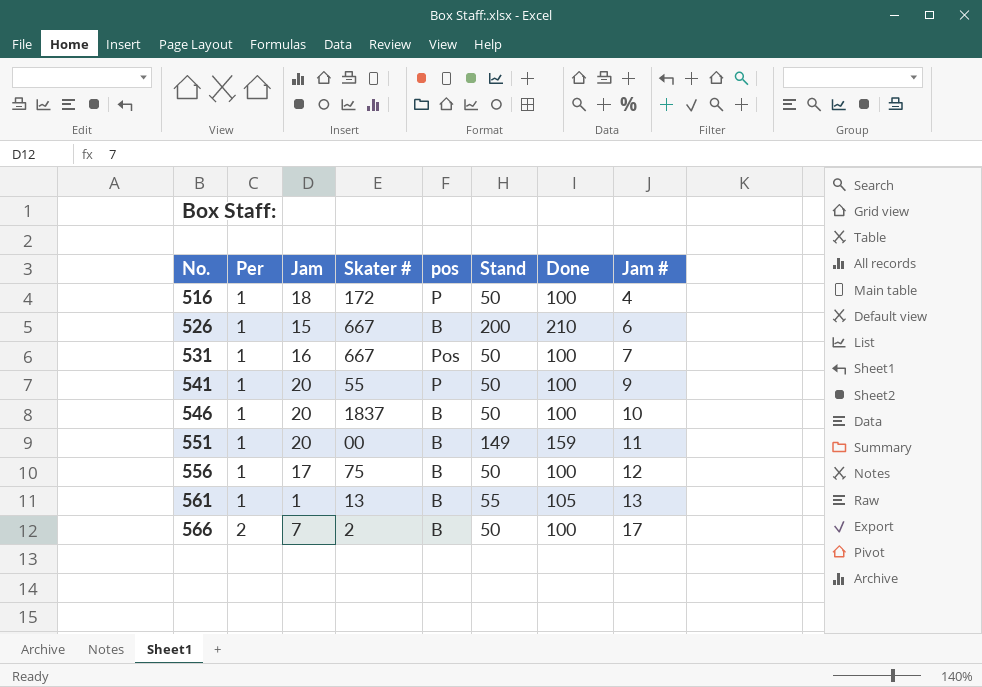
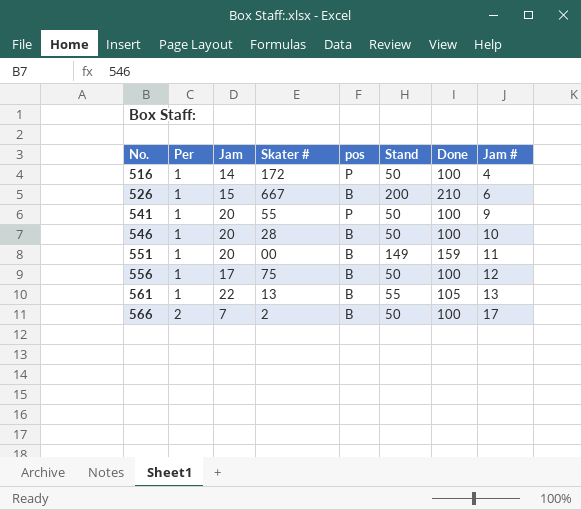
row 531: 1 | 16 | 667 | Pos | 50 | 100 | 7 -> none
516 | Jam: 18 -> 14
546 | Skater #: 1837 -> 28
561 | Jam: 1 -> 22

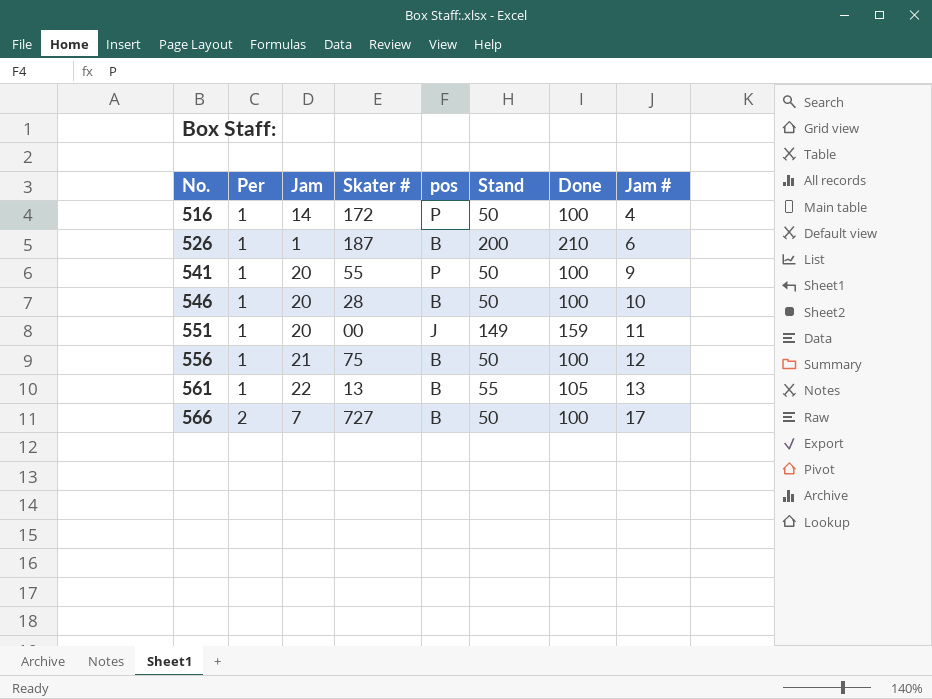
526 | Jam: 15 -> 1
526 | Skater #: 667 -> 187
551 | pos: B -> J
556 | Jam: 17 -> 21
566 | Skater #: 2 -> 727

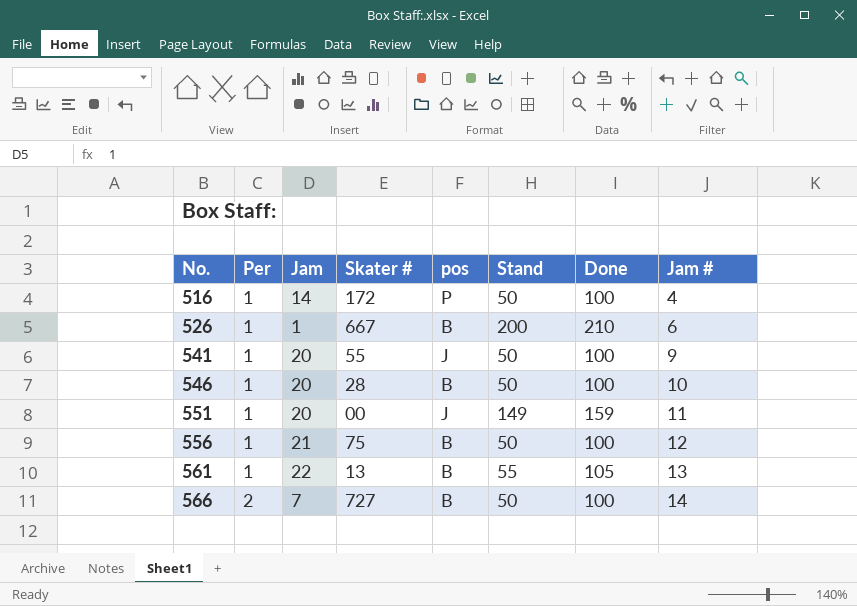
526 | Skater #: 187 -> 667
541 | pos: P -> J
566 | Jam #: 17 -> 14

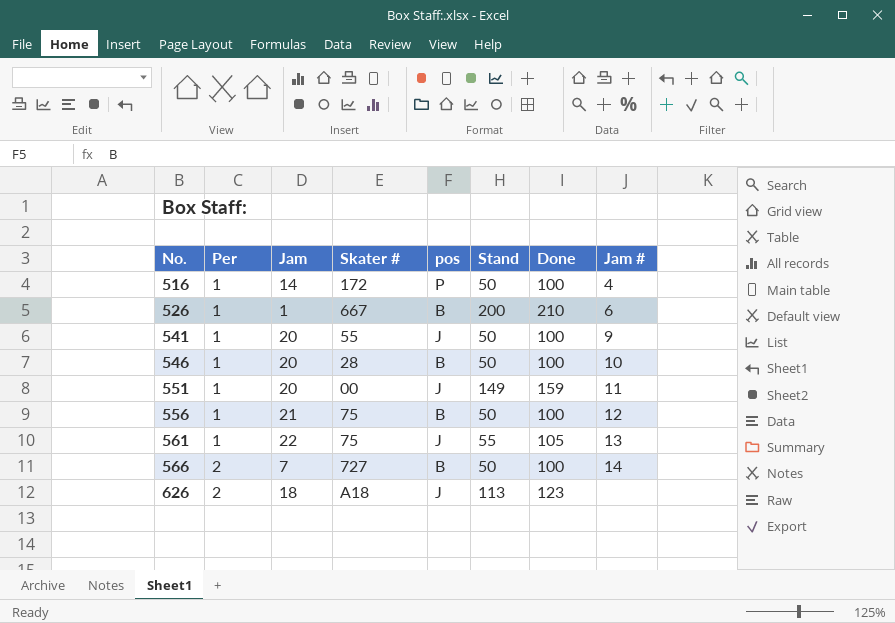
561 | Skater #: 13 -> 75
561 | pos: B -> J
row 626: none -> 2 | 18 | A18 | J | 113 | 123 | none

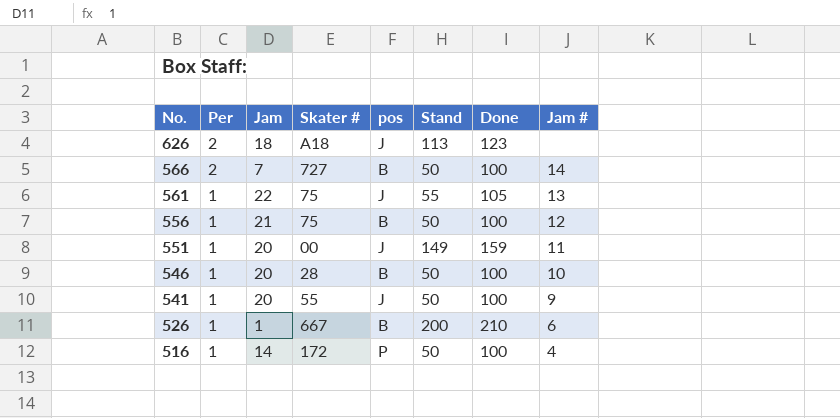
row order: No. ascending -> No. descending

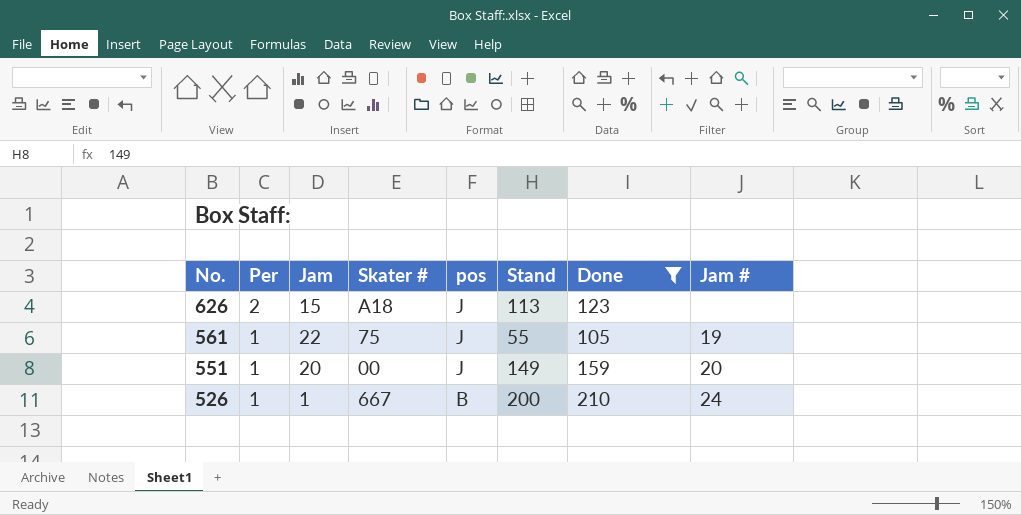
filter: none -> Done != 100
626 | Jam: 18 -> 15
561 | Jam #: 13 -> 19
551 | Jam #: 11 -> 20
526 | Jam #: 6 -> 24

